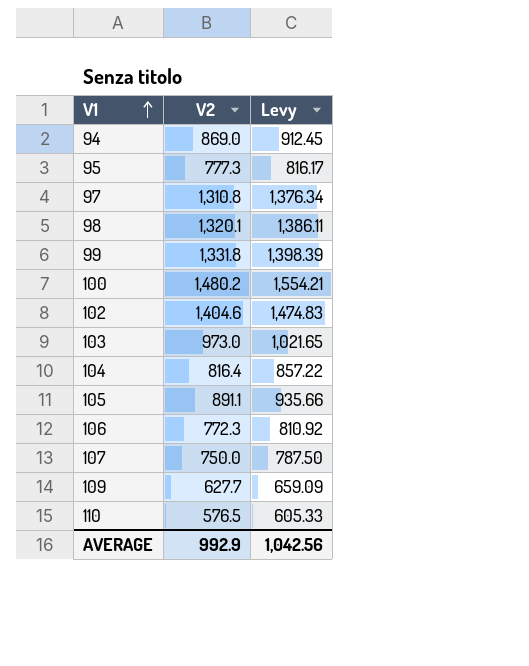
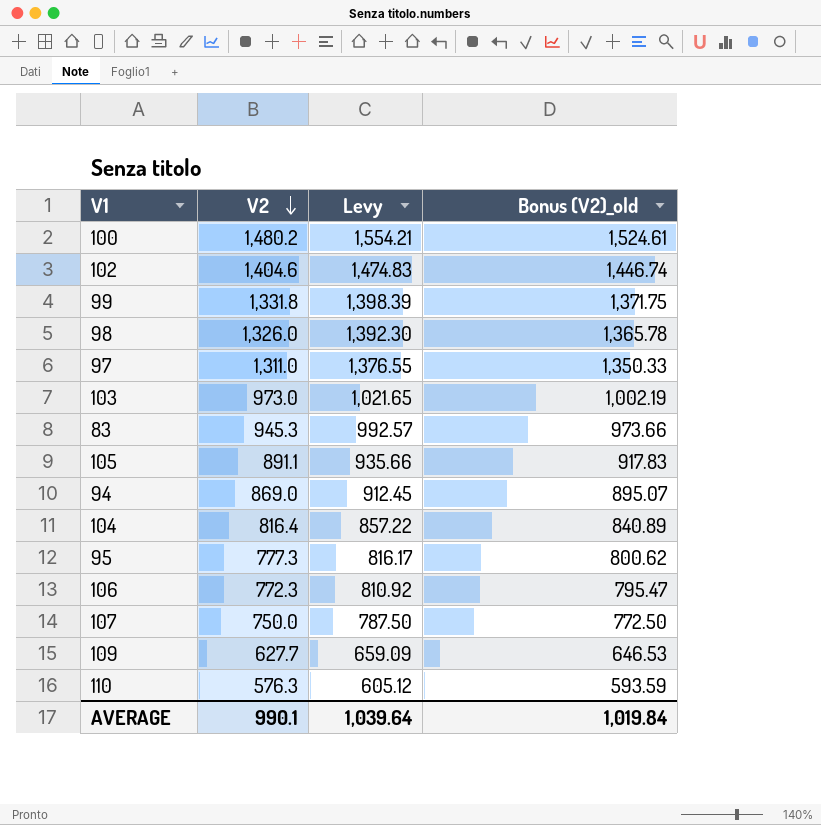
row order: V1 ascending -> V2 descending
column Bonus (V2)_old | formula: none -> [V2] * 1.03
98 | V2: 1,320.1 -> 1,326.0
98 | Levy: 1,386.11 -> 1,392.30
97 | V2: 1,310.8 -> 1,311.0
97 | Levy: 1,376.34 -> 1,376.55
row 83: none -> 945.3 | 992.57 | 973.66
110 | V2: 576.5 -> 576.3
110 | Levy: 605.33 -> 605.12
AVERAGE | V2: 992.9 -> 990.1
AVERAGE | Levy: 1,042.56 -> 1,039.64

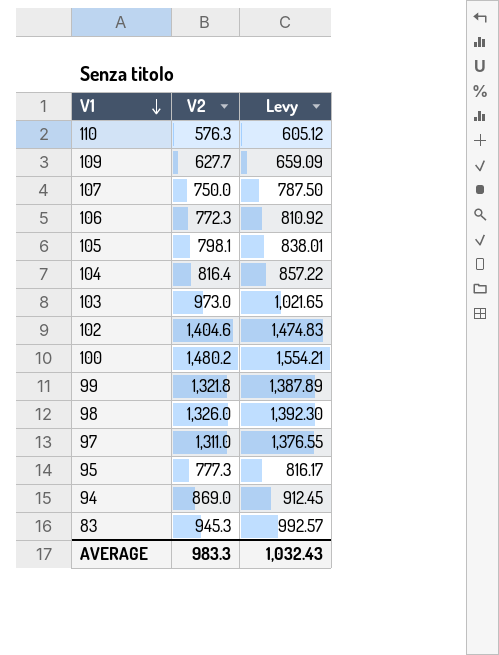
row order: V2 descending -> V1 descending
column Bonus (V2)_old | formula: [V2] * 1.03 -> none
105 | V2: 891.1 -> 798.1
105 | Levy: 935.66 -> 838.01
99 | V2: 1,331.8 -> 1,321.8
99 | Levy: 1,398.39 -> 1,387.89
AVERAGE | V2: 990.1 -> 983.3
AVERAGE | Levy: 1,039.64 -> 1,032.43

